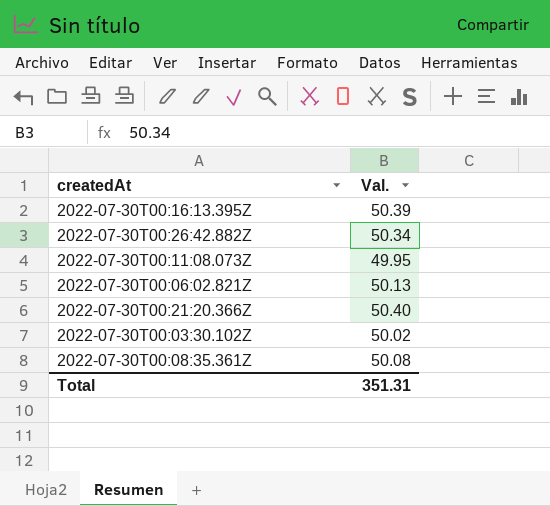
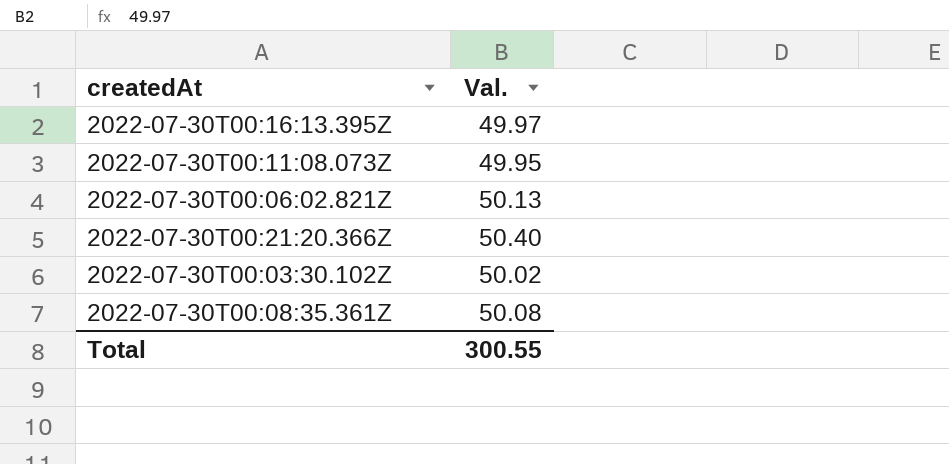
row 2022-07-30T00:26:42.882Z: 50.34 -> none
2022-07-30T00:16:13.395Z | Val.: 50.39 -> 49.97
Total | Val.: 351.31 -> 300.55

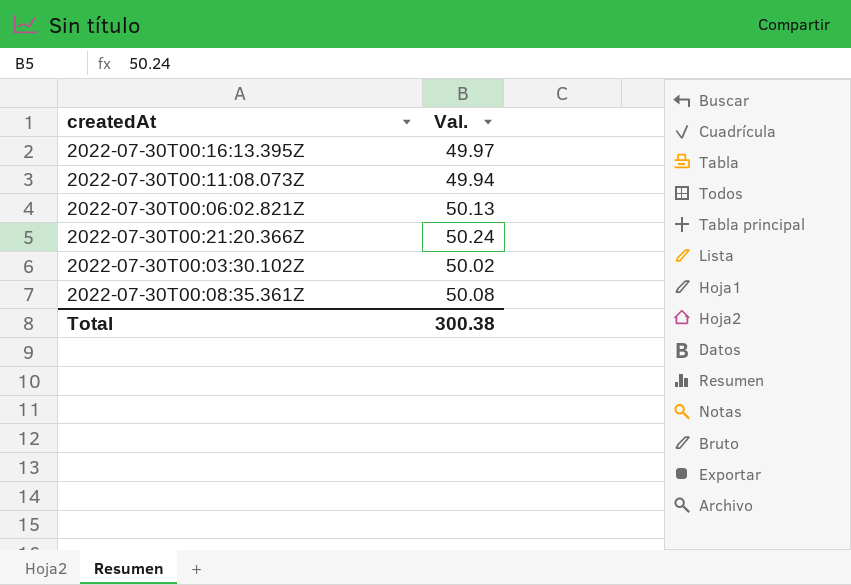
2022-07-30T00:11:08.073Z | Val.: 49.95 -> 49.94
2022-07-30T00:21:20.366Z | Val.: 50.40 -> 50.24
Total | Val.: 300.55 -> 300.38

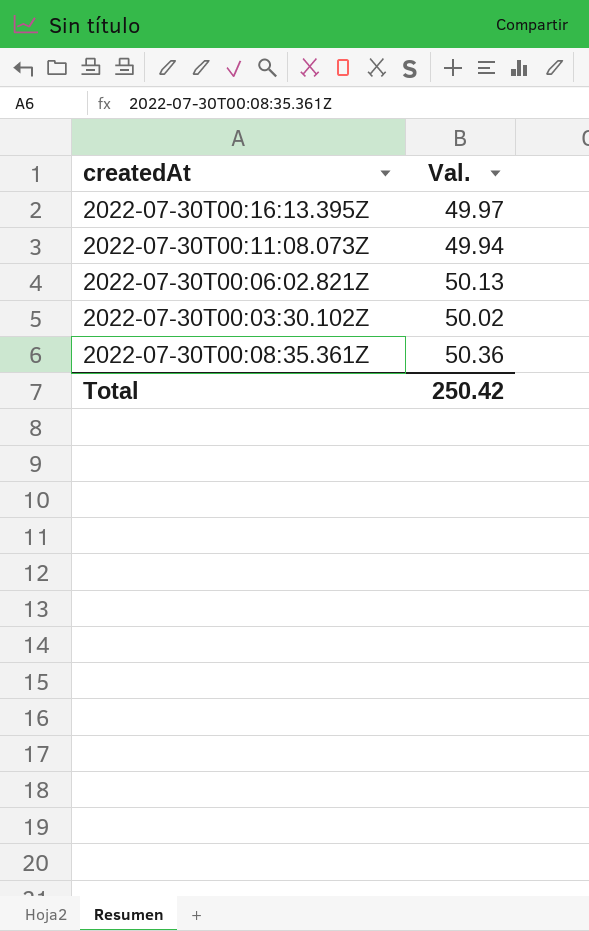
row 2022-07-30T00:21:20.366Z: 50.24 -> none
2022-07-30T00:08:35.361Z | Val.: 50.08 -> 50.36
Total | Val.: 300.38 -> 250.42

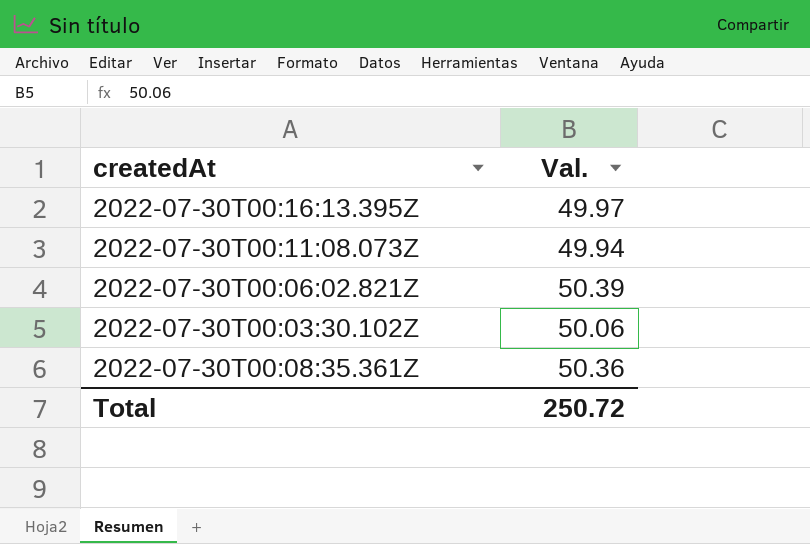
2022-07-30T00:06:02.821Z | Val.: 50.13 -> 50.39
2022-07-30T00:03:30.102Z | Val.: 50.02 -> 50.06
Total | Val.: 250.42 -> 250.72

